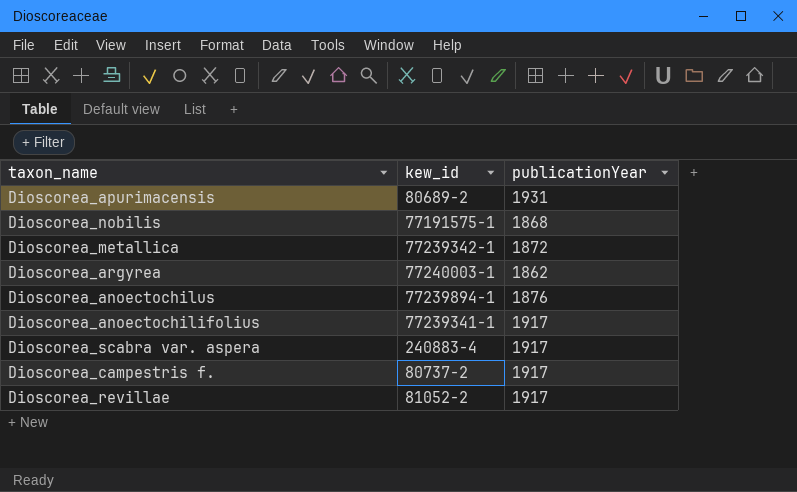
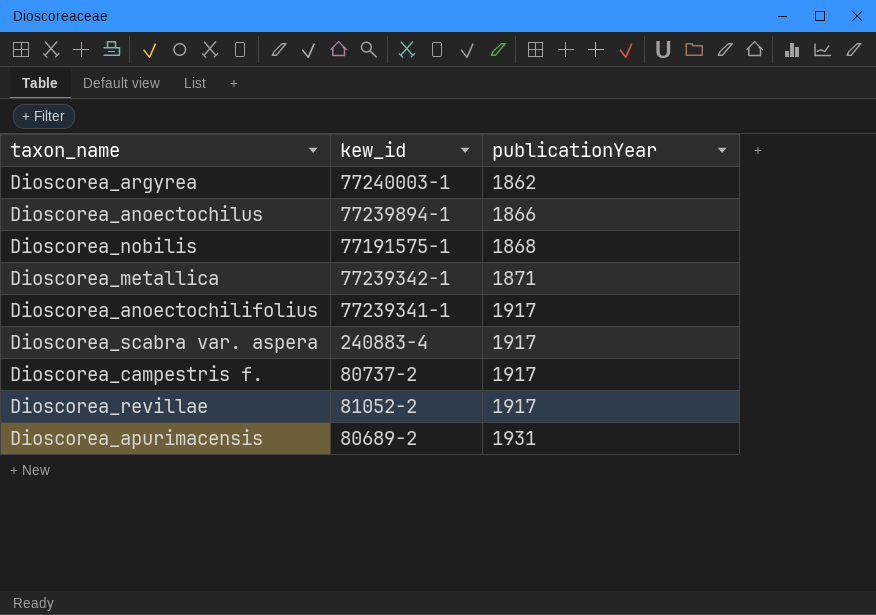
row order: none -> publicationYear ascending
Dioscorea_anoectochilus | publicationYear: 1876 -> 1866
Dioscorea_metallica | publicationYear: 1872 -> 1871

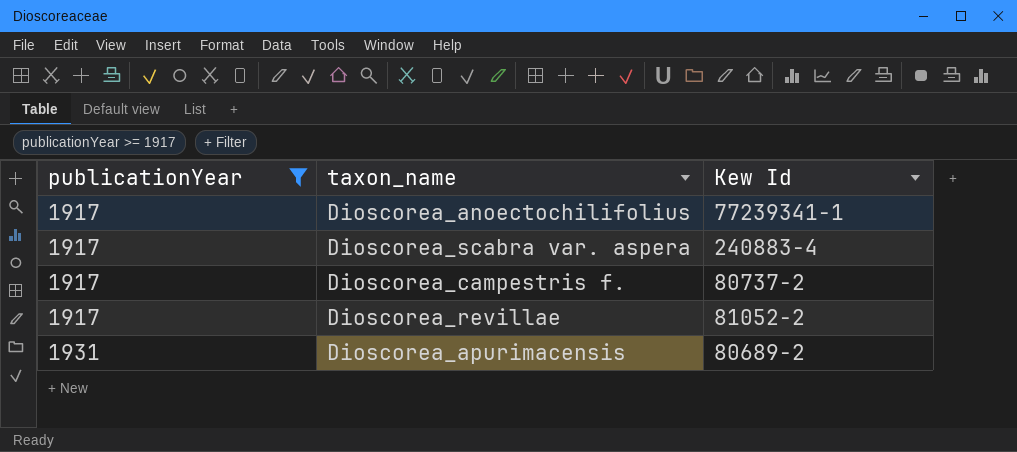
filter: none -> publicationYear >= 1917
column publicationYear | position: 3 -> 1
column name: kew_id -> Kew Id

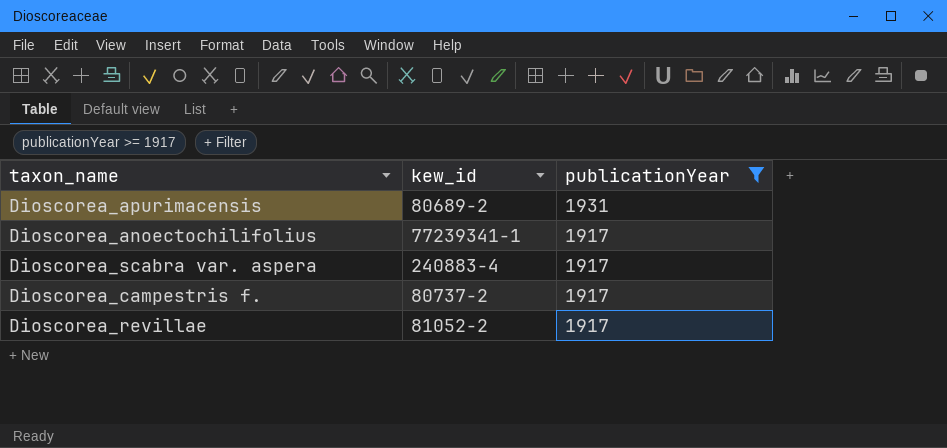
row order: publicationYear ascending -> publicationYear descending
column name: Kew Id -> kew_id
column publicationYear | position: 1 -> 3

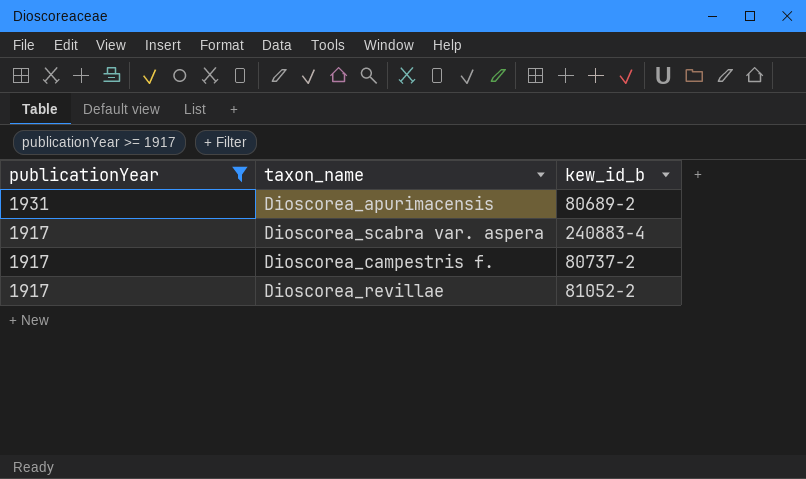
column publicationYear | position: 3 -> 1
column name: kew_id -> kew_id_b
row Dioscorea_anoectochilifolius: 77239341-1 | 1917 -> none

